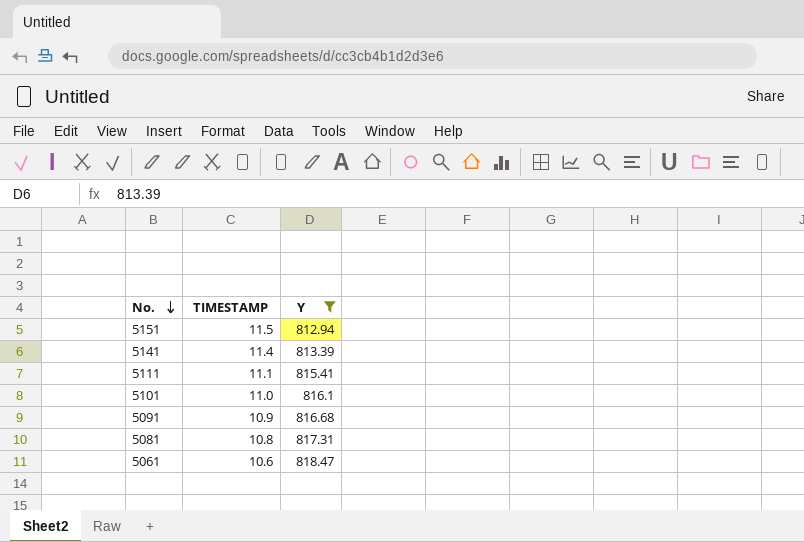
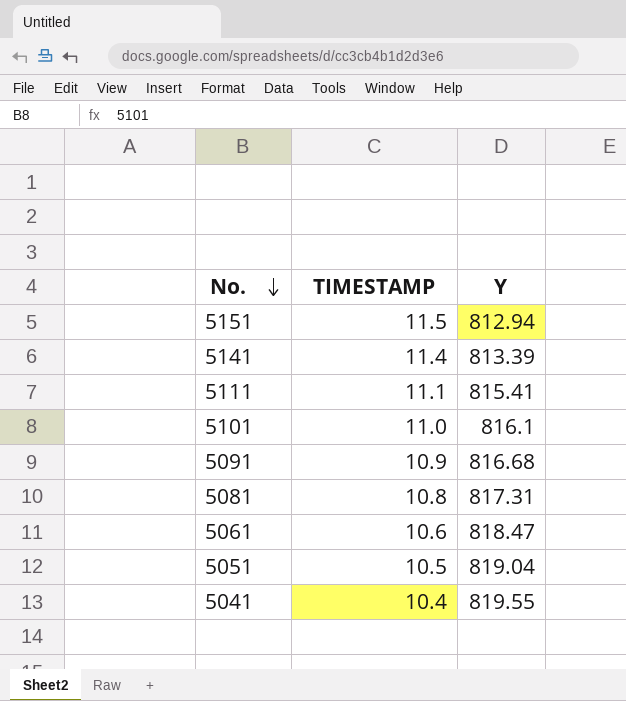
filter: Y <= 818.47 -> none

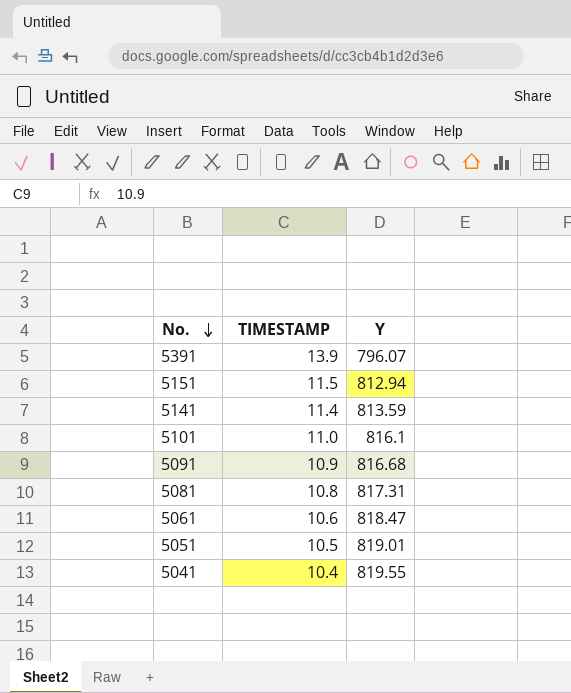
row 5111: 11.1 | 815.41 -> none
row 5391: none -> 13.9 | 796.07
5141 | Y: 813.39 -> 813.59
5051 | Y: 819.04 -> 819.01

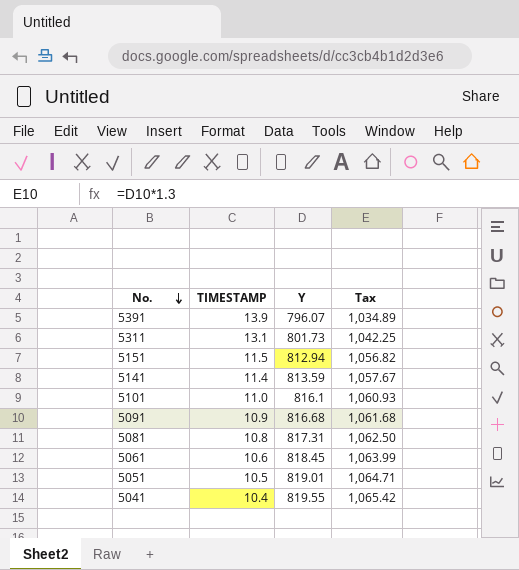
column Tax | formula: none -> [Y] * 1.3
row 5311: none -> 13.1 | 801.73 | 1,042.25
5061 | Y: 818.47 -> 818.45

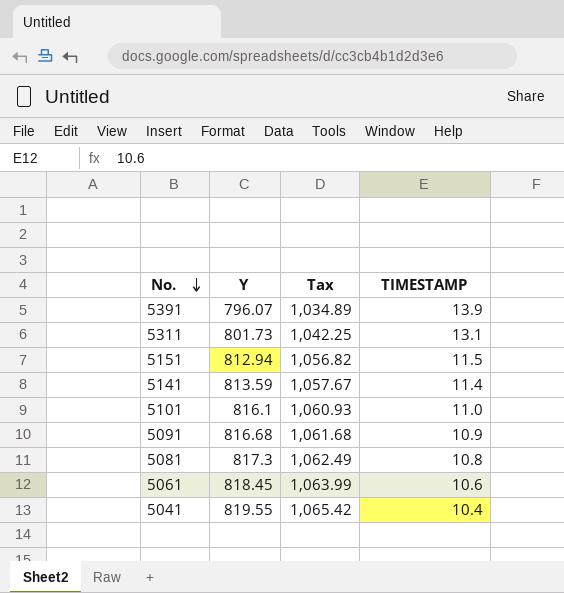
column TIMESTAMP | position: 2 -> 4
row 5051: 10.5 | 819.01 | 1,064.71 -> none
5081 | Y: 817.31 -> 817.3
5081 | Tax: 1,062.50 -> 1,062.49

